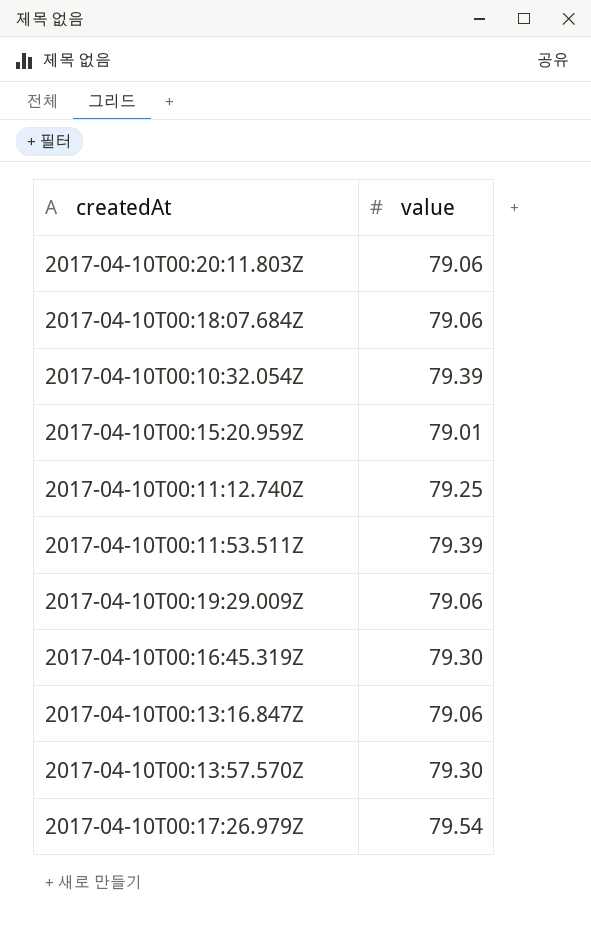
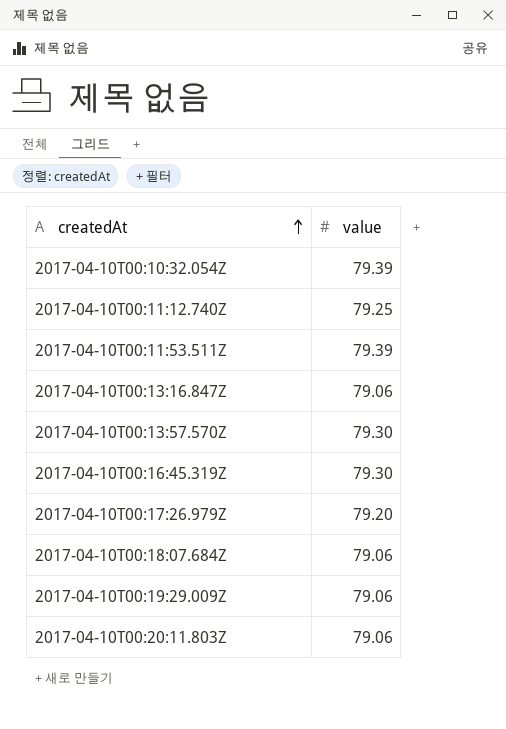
row order: none -> createdAt ascending
row 2017-04-10T00:15:20.959Z: 79.01 -> none
2017-04-10T00:17:26.979Z | value: 79.54 -> 79.20

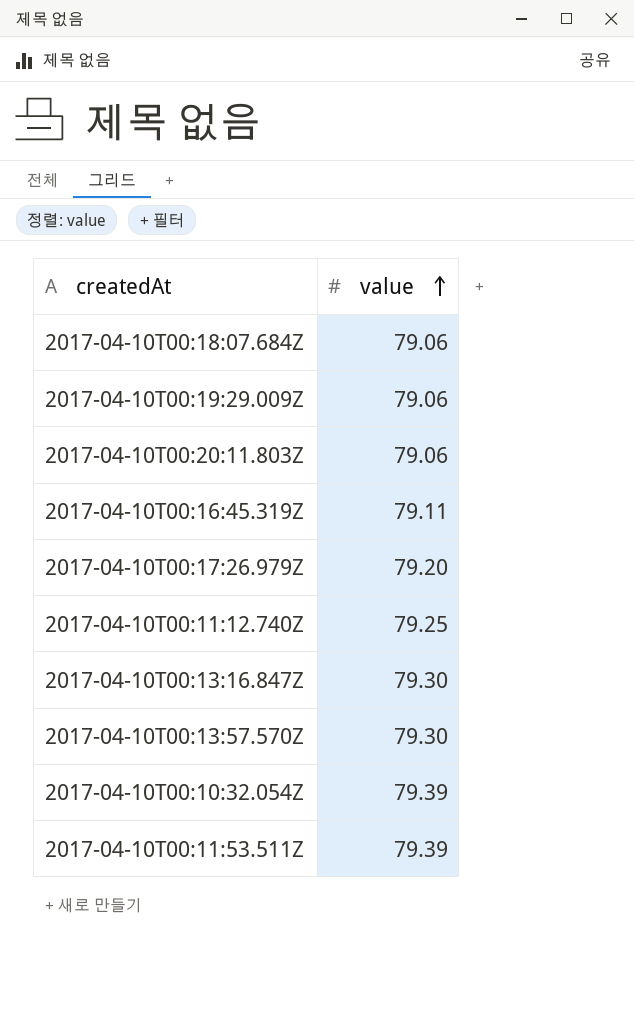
row order: createdAt ascending -> value ascending
2017-04-10T00:16:45.319Z | value: 79.30 -> 79.11
2017-04-10T00:13:16.847Z | value: 79.06 -> 79.30

